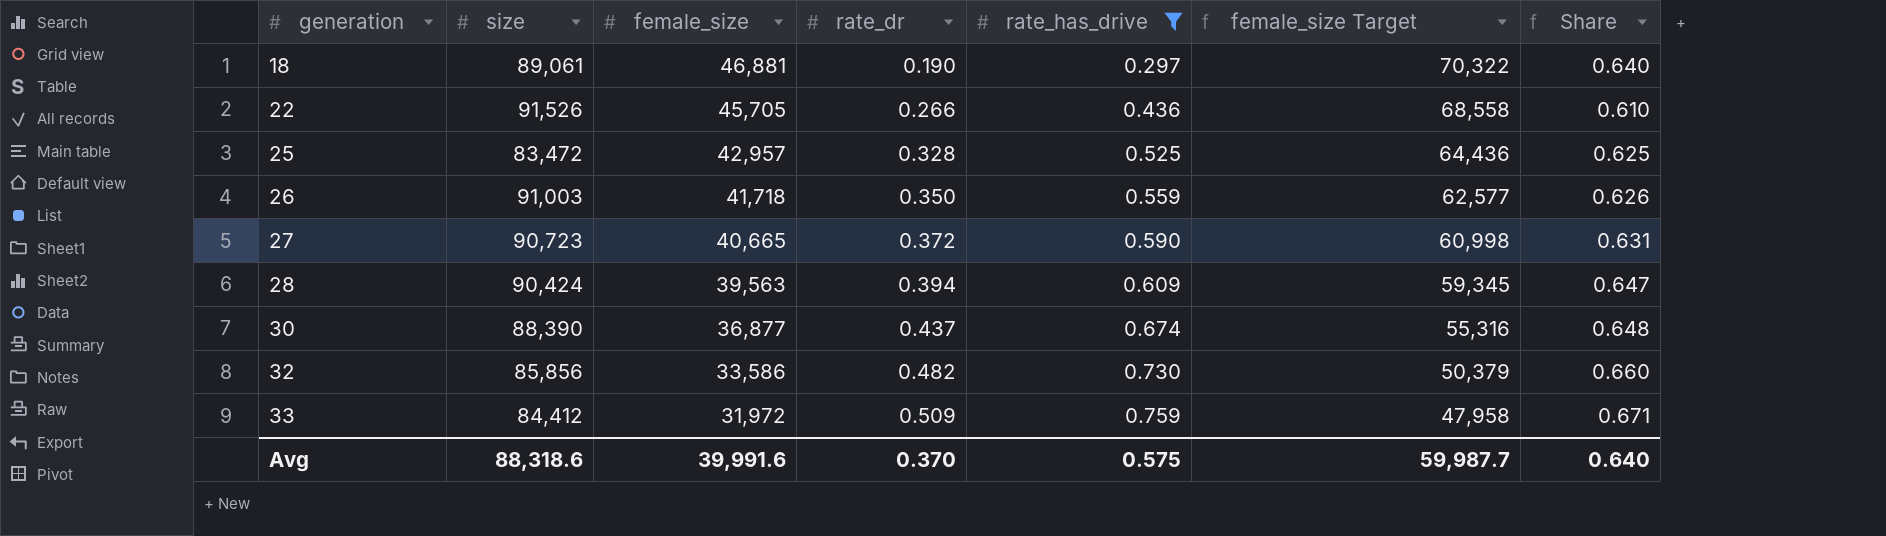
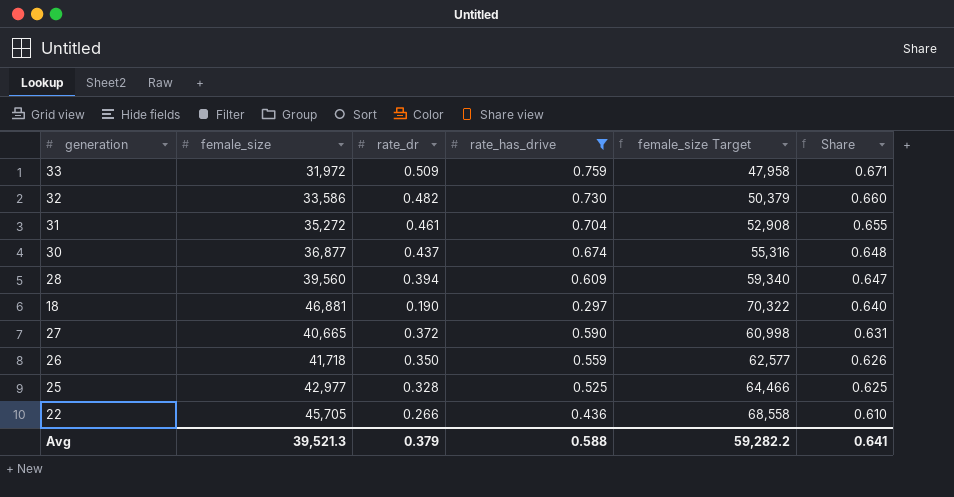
row order: generation ascending -> Share descending
column size | position: 2 -> none
row 31: none -> 35,272 | 0.461 | 0.704 | 52,908 | 0.655
28 | female_size: 39,563 -> 39,560
28 | female_size Target: 59,345 -> 59,340
25 | female_size: 42,957 -> 42,977
25 | female_size Target: 64,436 -> 64,466
Avg | female_size: 39,991.6 -> 39,521.3
Avg | rate_dr: 0.370 -> 0.379
Avg | rate_has_drive: 0.575 -> 0.588
Avg | female_size Target: 59,987.7 -> 59,282.2
Avg | Share: 0.640 -> 0.641

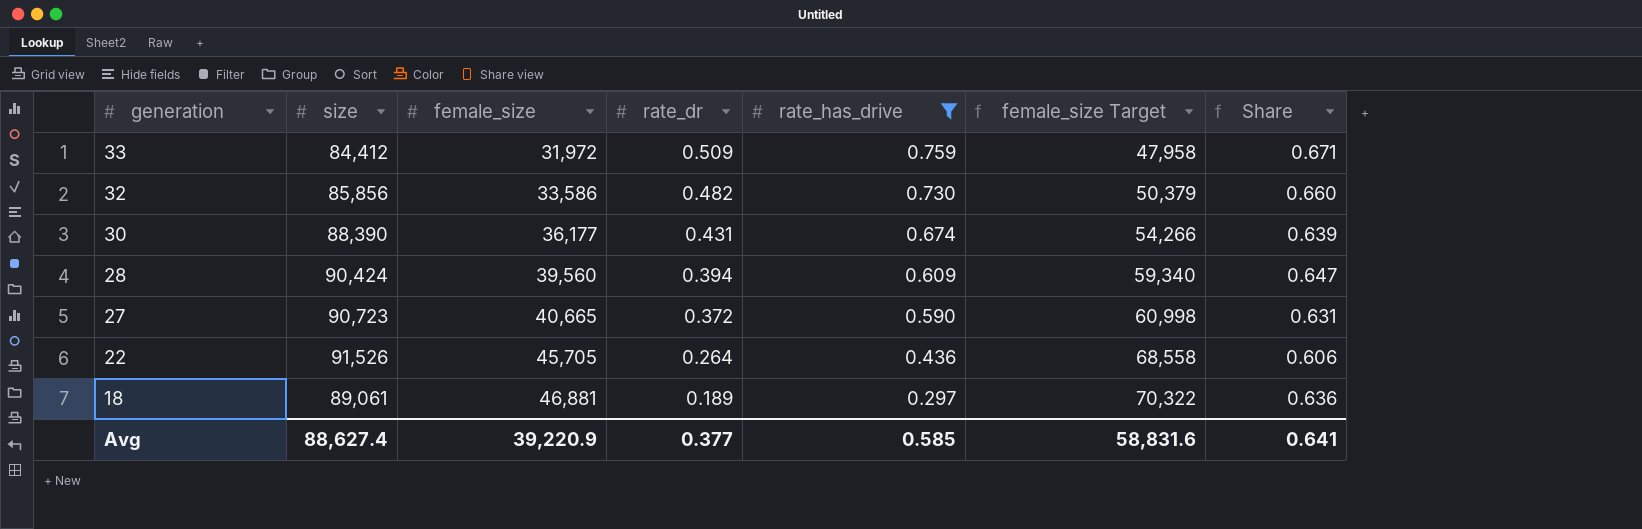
row order: Share descending -> generation descending
column size | position: none -> 2
row 31: 35,272 | 0.461 | 0.704 | 52,908 | 0.655 -> none
row 26: 41,718 | 0.350 | 0.559 | 62,577 | 0.626 -> none
row 25: 42,977 | 0.328 | 0.525 | 64,466 | 0.625 -> none
30 | female_size: 36,877 -> 36,177
30 | rate_dr: 0.437 -> 0.431
30 | female_size Target: 55,316 -> 54,266
30 | Share: 0.648 -> 0.639
22 | rate_dr: 0.266 -> 0.264
22 | Share: 0.610 -> 0.606
18 | rate_dr: 0.190 -> 0.189
18 | Share: 0.640 -> 0.636
Avg | female_size: 39,521.3 -> 39,220.9
Avg | rate_dr: 0.379 -> 0.377
Avg | rate_has_drive: 0.588 -> 0.585
Avg | female_size Target: 59,282.2 -> 58,831.6

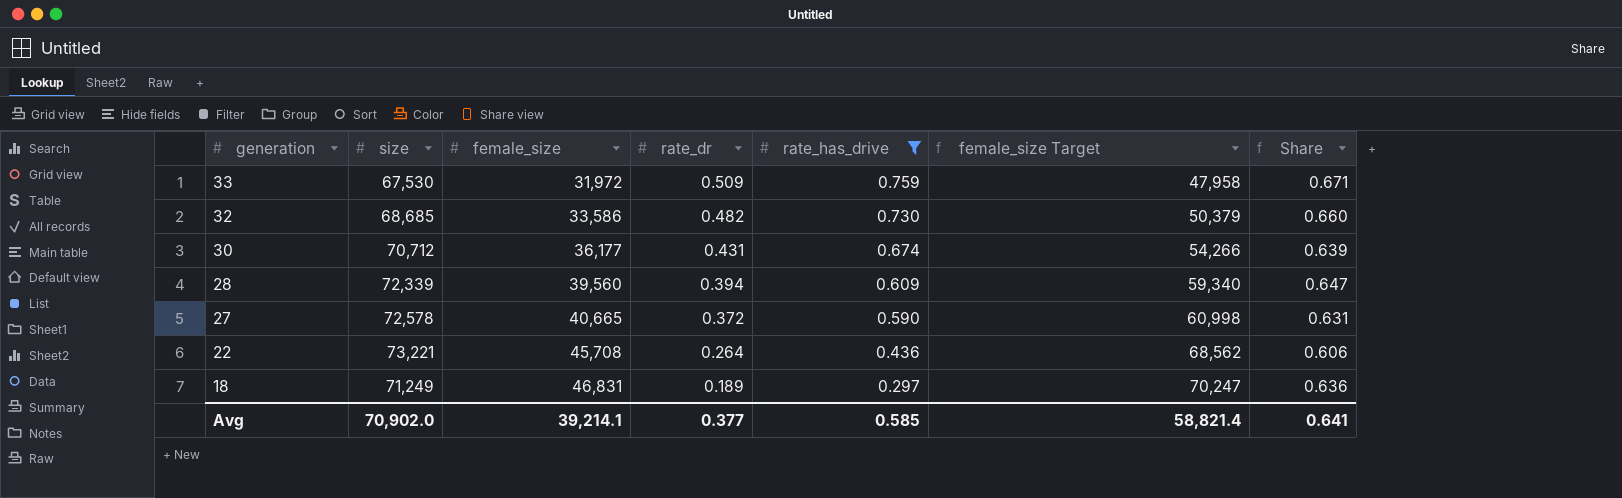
33 | size: 84,412 -> 67,530
32 | size: 85,856 -> 68,685
30 | size: 88,390 -> 70,712
28 | size: 90,424 -> 72,339
27 | size: 90,723 -> 72,578
22 | size: 91,526 -> 73,221
22 | female_size: 45,705 -> 45,708
22 | female_size Target: 68,558 -> 68,562
18 | size: 89,061 -> 71,249
18 | female_size: 46,881 -> 46,831
18 | female_size Target: 70,322 -> 70,247
Avg | size: 88,627.4 -> 70,902.0
Avg | female_size: 39,220.9 -> 39,214.1
Avg | female_size Target: 58,831.6 -> 58,821.4

